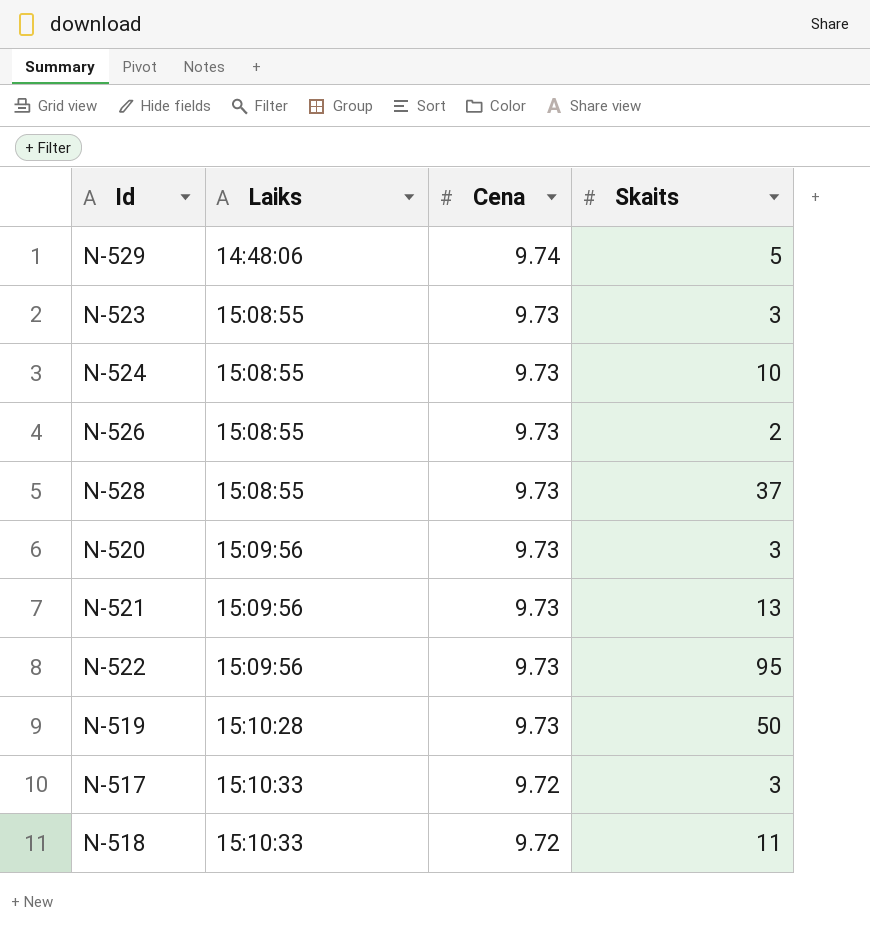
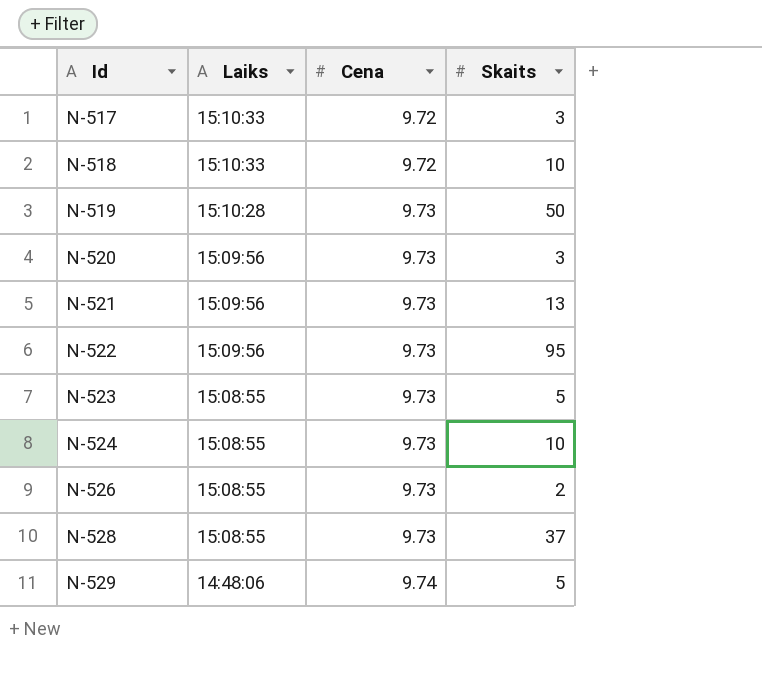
row order: Laiks ascending -> Id ascending
N-518 | Skaits: 11 -> 10
N-523 | Skaits: 3 -> 5

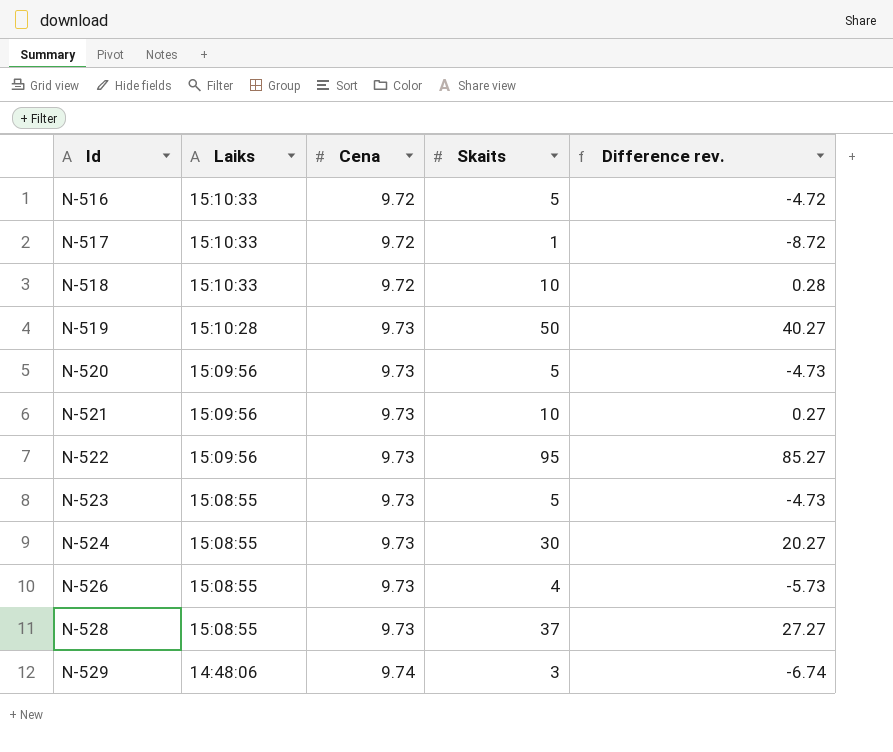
column Difference rev. | formula: none -> [Skaits] - [Cena]
row N-516: none -> 15:10:33 | 9.72 | 5 | -4.72
N-517 | Skaits: 3 -> 1
N-520 | Skaits: 3 -> 5
N-521 | Skaits: 13 -> 10
N-524 | Skaits: 10 -> 30
N-526 | Skaits: 2 -> 4
N-529 | Skaits: 5 -> 3

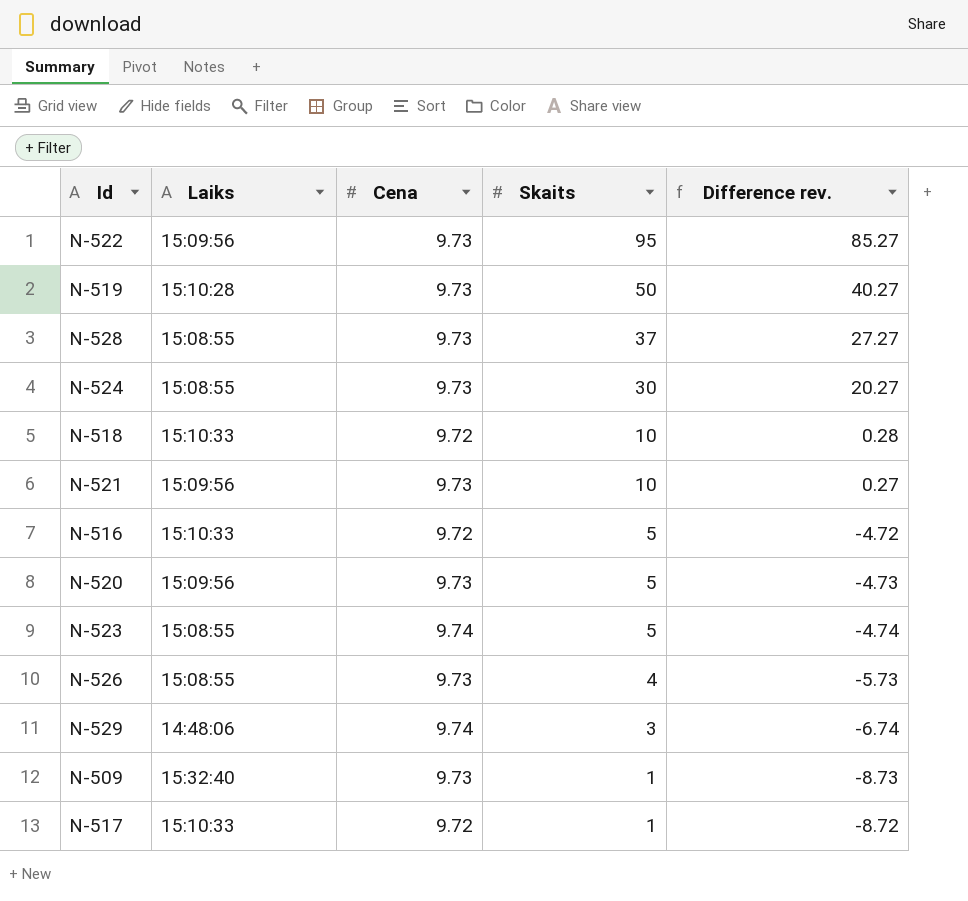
row order: Id ascending -> Skaits descending
N-523 | Cena: 9.73 -> 9.74
N-523 | Difference rev.: -4.73 -> -4.74
row N-509: none -> 15:32:40 | 9.73 | 1 | -8.73

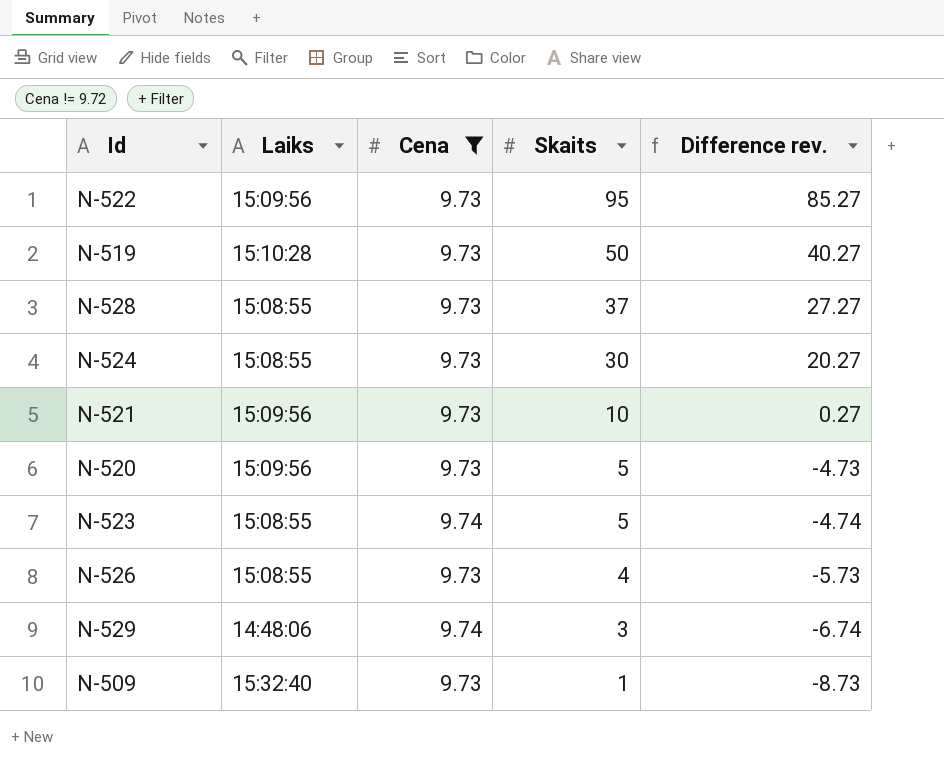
filter: none -> Cena != 9.72

